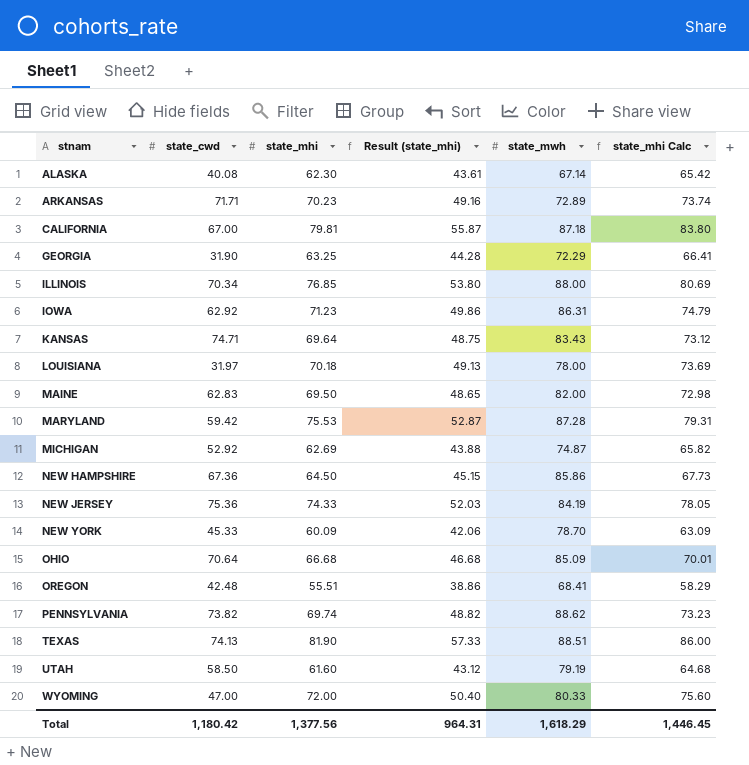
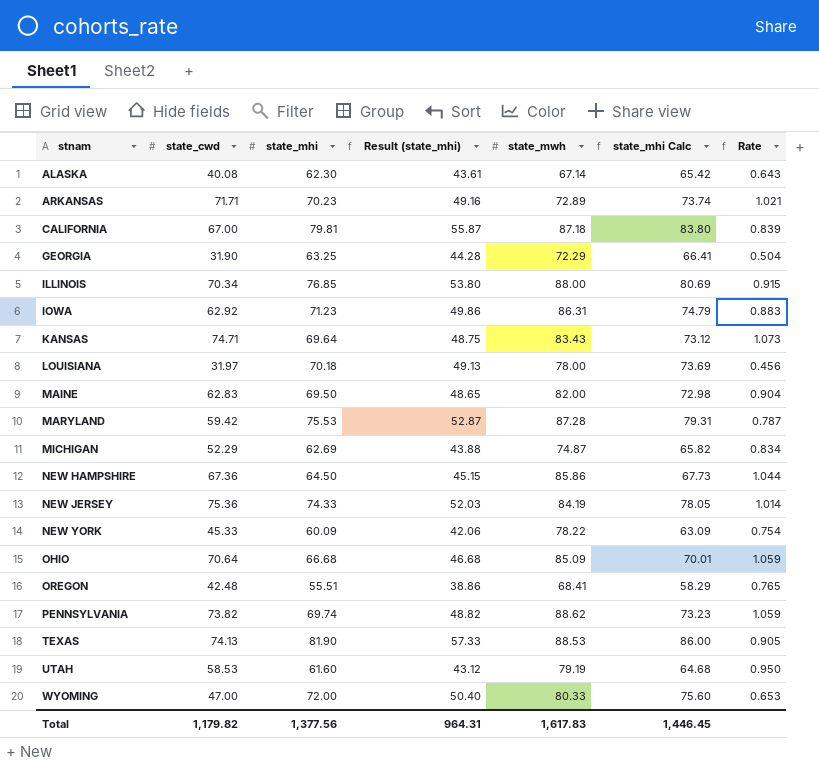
column Rate | formula: none -> [state_cwd] / [state_mhi]
MICHIGAN | state_cwd: 52.92 -> 52.29
NEW YORK | state_mwh: 78.70 -> 78.22
TEXAS | state_mwh: 88.51 -> 88.53
UTAH | state_cwd: 58.50 -> 58.53
Total | state_cwd: 1,180.42 -> 1,179.82
Total | state_mwh: 1,618.29 -> 1,617.83

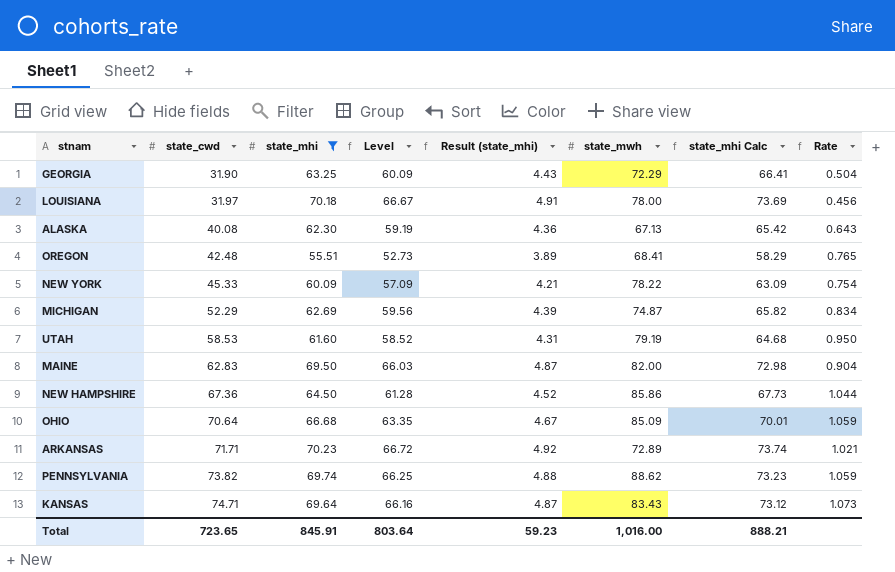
filter: none -> state_mhi <= 70.23
row order: stnam ascending -> state_cwd ascending
column Level | formula: none -> [state_mhi] * 0.95
column Result (state_mhi) | formula: [state_mhi] * 0.7 -> [state_mhi] * 0.07
ALASKA | state_mwh: 67.14 -> 67.13
Total | state_cwd: 1,179.82 -> 723.65
Total | state_mhi: 1,377.56 -> 845.91
Total | Result (state_mhi): 964.31 -> 59.23
Total | state_mwh: 1,617.83 -> 1,016.00
Total | state_mhi Calc: 1,446.45 -> 888.21

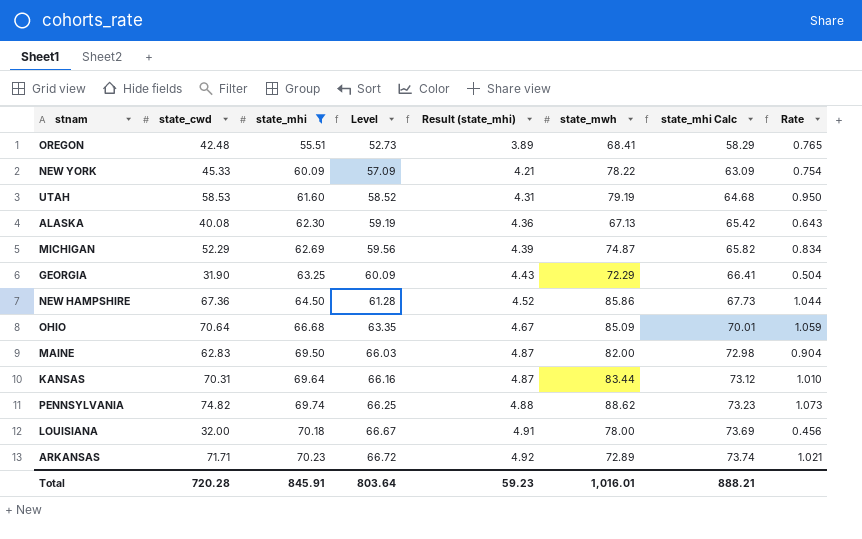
row order: state_cwd ascending -> state_mhi ascending
KANSAS | state_cwd: 74.71 -> 70.31
KANSAS | state_mwh: 83.43 -> 83.44
KANSAS | Rate: 1.073 -> 1.010
PENNSYLVANIA | state_cwd: 73.82 -> 74.82
PENNSYLVANIA | Rate: 1.059 -> 1.073
LOUISIANA | state_cwd: 31.97 -> 32.00
Total | state_cwd: 723.65 -> 720.28
Total | state_mwh: 1,016.00 -> 1,016.01

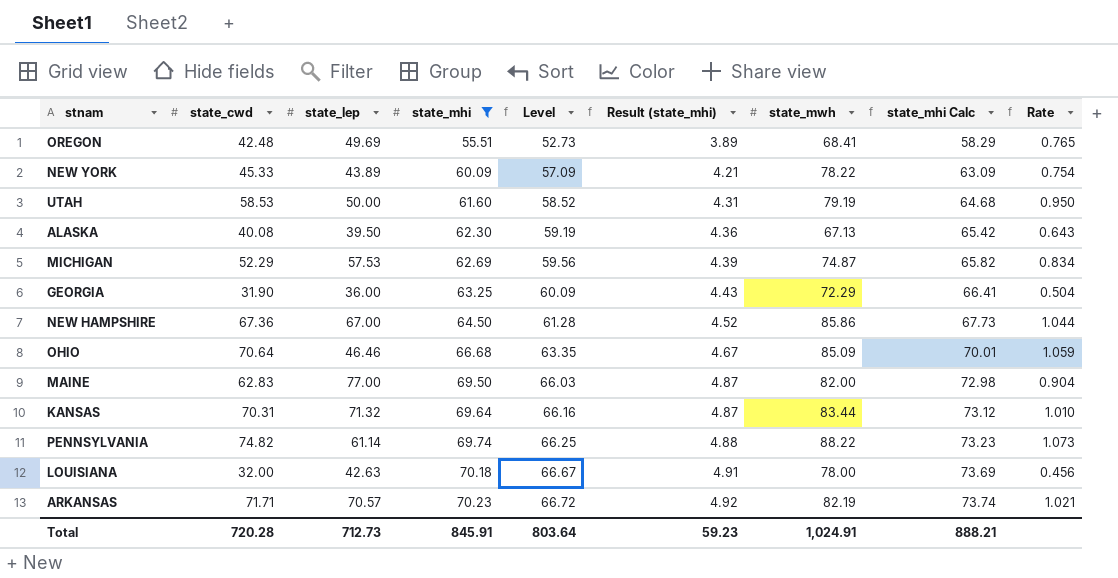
column state_lep | position: none -> 3
PENNSYLVANIA | state_mwh: 88.62 -> 88.22
ARKANSAS | state_mwh: 72.89 -> 82.19
Total | state_mwh: 1,016.01 -> 1,024.91

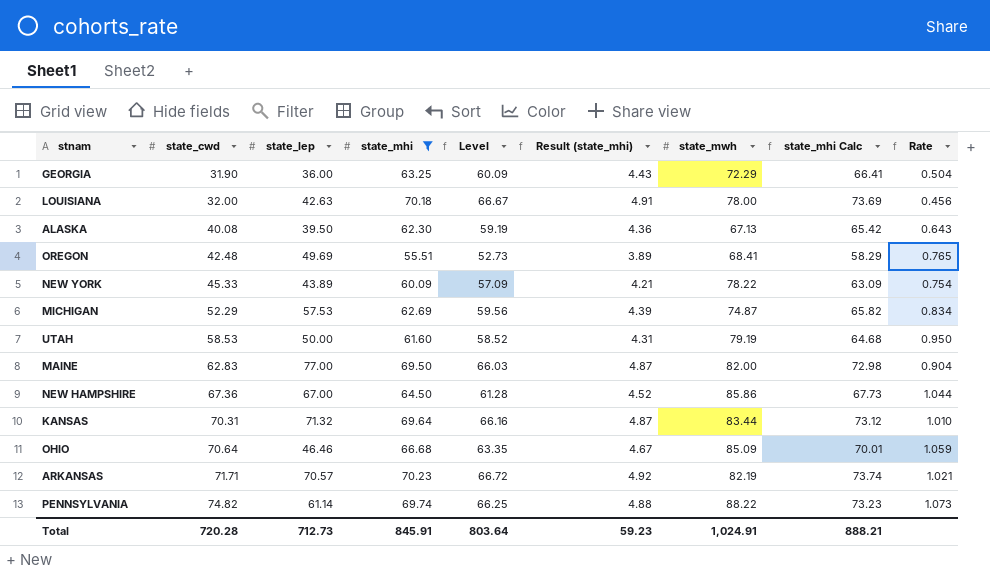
row order: state_mhi ascending -> state_cwd ascending

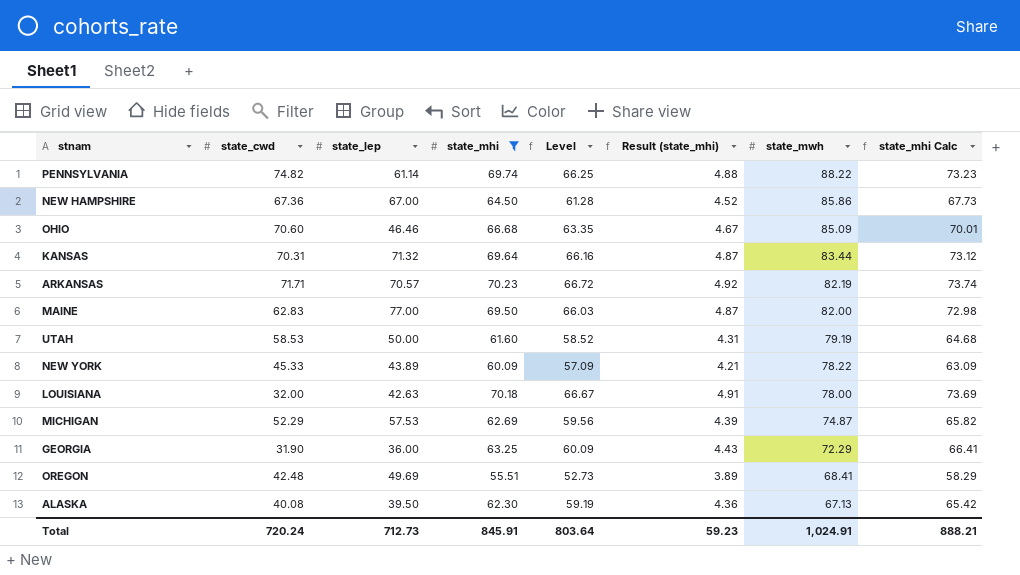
row order: state_cwd ascending -> state_mwh descending
column Rate | formula: [state_cwd] / [state_mhi] -> none
OHIO | state_cwd: 70.64 -> 70.60
Total | state_cwd: 720.28 -> 720.24

